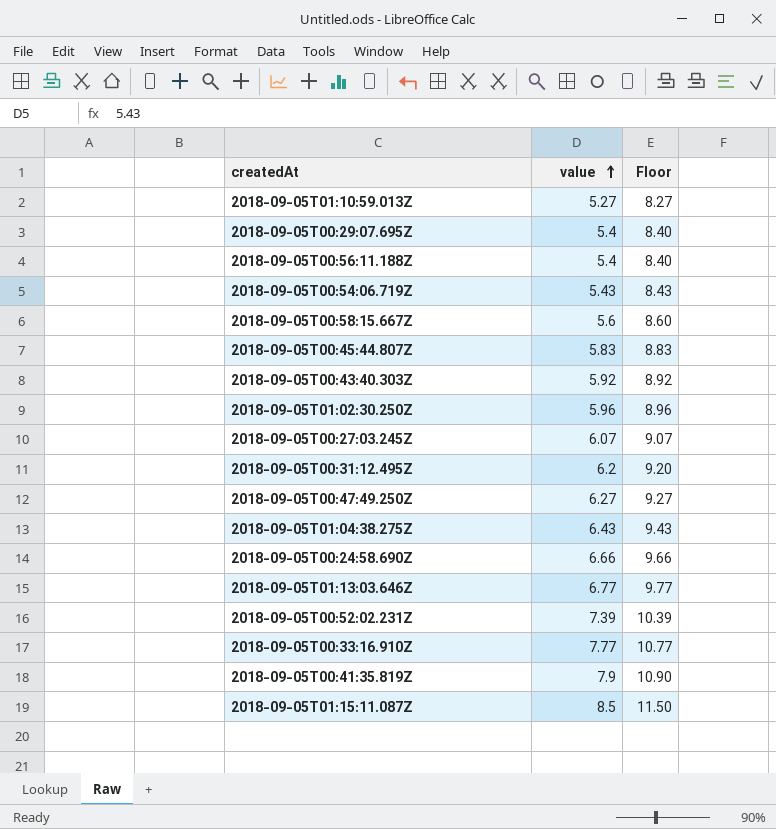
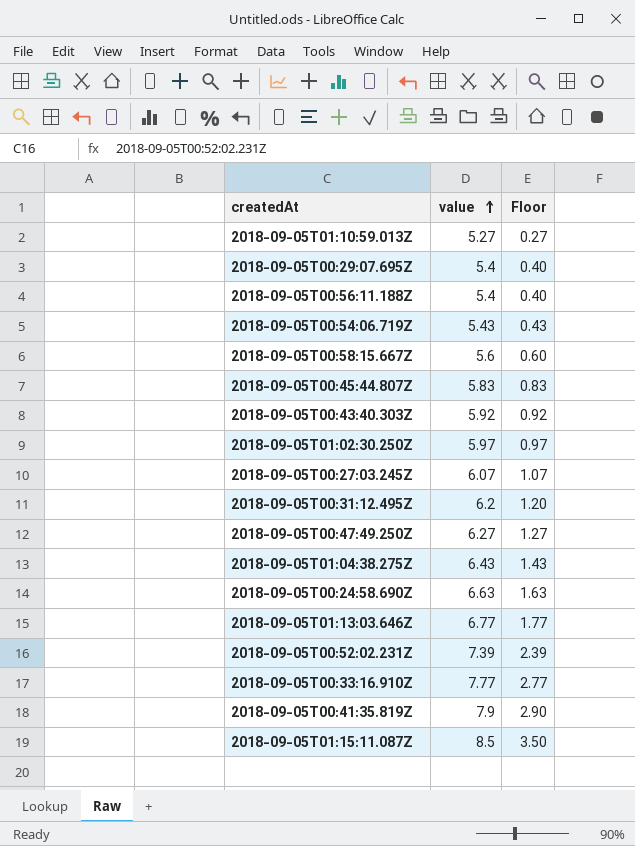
column Floor | formula: [value] + 3 -> [value] - 5
2018-09-05T01:02:30.250Z | value: 5.96 -> 5.97
2018-09-05T00:24:58.690Z | value: 6.66 -> 6.63

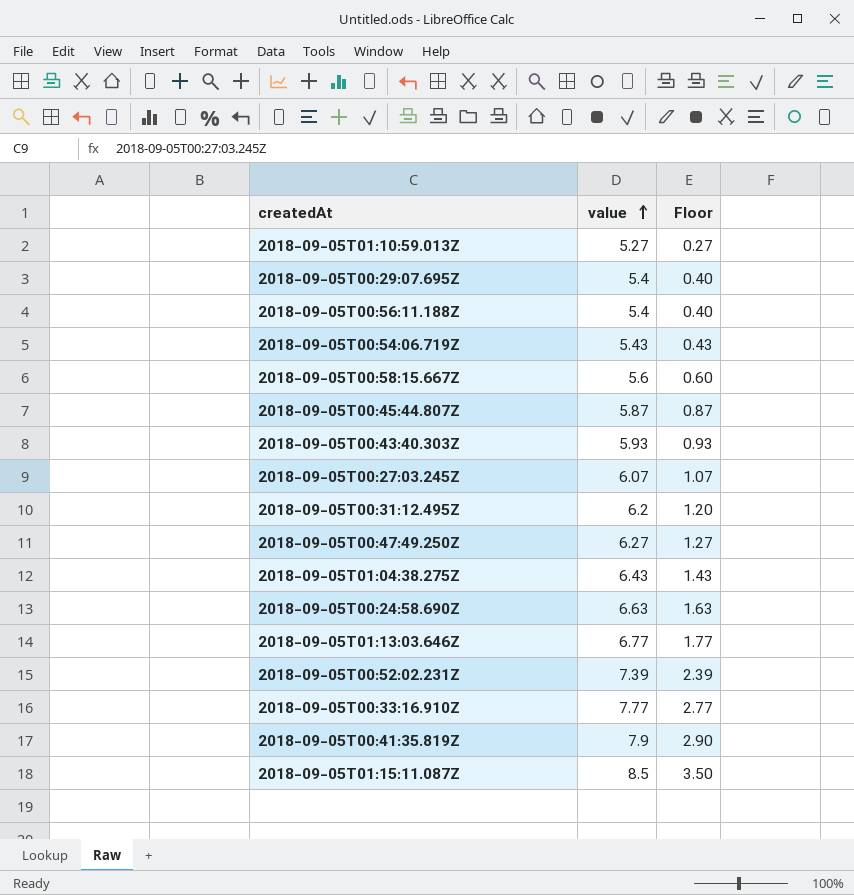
row 2018-09-05T01:02:30.250Z: 5.97 | 0.97 -> none
2018-09-05T00:45:44.807Z | value: 5.83 -> 5.87
2018-09-05T00:45:44.807Z | Floor: 0.83 -> 0.87
2018-09-05T00:43:40.303Z | value: 5.92 -> 5.93
2018-09-05T00:43:40.303Z | Floor: 0.92 -> 0.93

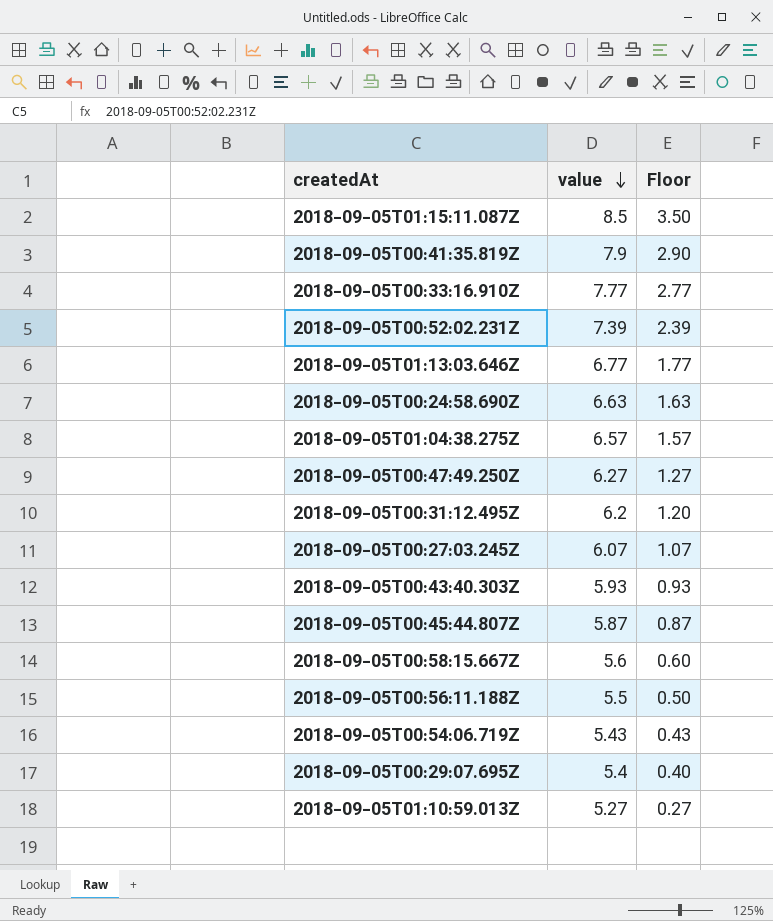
row order: value ascending -> value descending
2018-09-05T01:04:38.275Z | value: 6.43 -> 6.57
2018-09-05T01:04:38.275Z | Floor: 1.43 -> 1.57
2018-09-05T00:56:11.188Z | value: 5.4 -> 5.5
2018-09-05T00:56:11.188Z | Floor: 0.40 -> 0.50

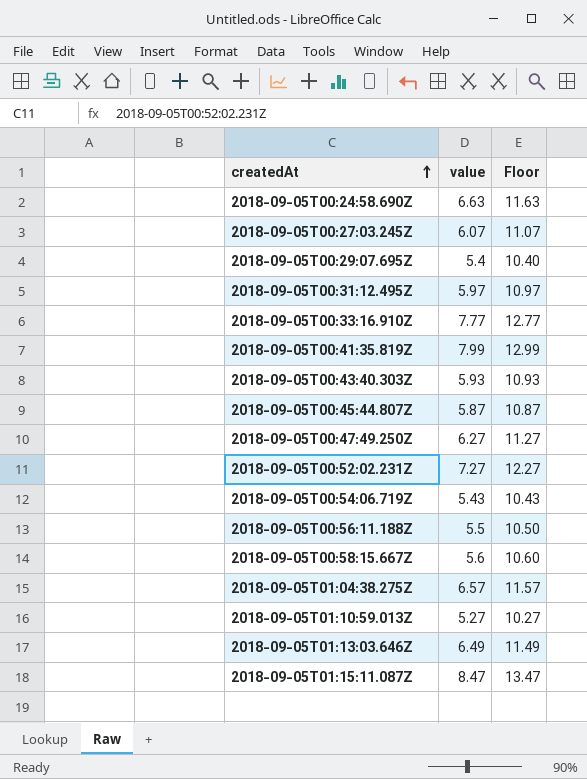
row order: value descending -> createdAt ascending
column Floor | formula: [value] - 5 -> [value] + 5
2018-09-05T00:31:12.495Z | value: 6.2 -> 5.97
2018-09-05T00:41:35.819Z | value: 7.9 -> 7.99
2018-09-05T00:52:02.231Z | value: 7.39 -> 7.27
2018-09-05T01:13:03.646Z | value: 6.77 -> 6.49
2018-09-05T01:15:11.087Z | value: 8.5 -> 8.47

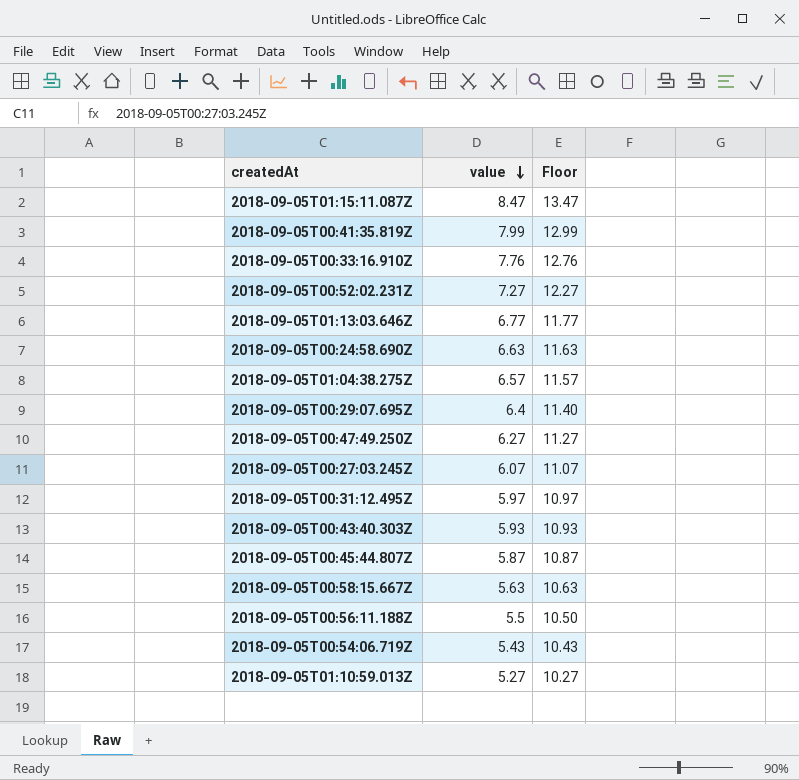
row order: createdAt ascending -> value descending
2018-09-05T00:33:16.910Z | value: 7.77 -> 7.76
2018-09-05T00:33:16.910Z | Floor: 12.77 -> 12.76
2018-09-05T01:13:03.646Z | value: 6.49 -> 6.77
2018-09-05T01:13:03.646Z | Floor: 11.49 -> 11.77
2018-09-05T00:29:07.695Z | value: 5.4 -> 6.4
2018-09-05T00:29:07.695Z | Floor: 10.40 -> 11.40
2018-09-05T00:58:15.667Z | value: 5.6 -> 5.63
2018-09-05T00:58:15.667Z | Floor: 10.60 -> 10.63

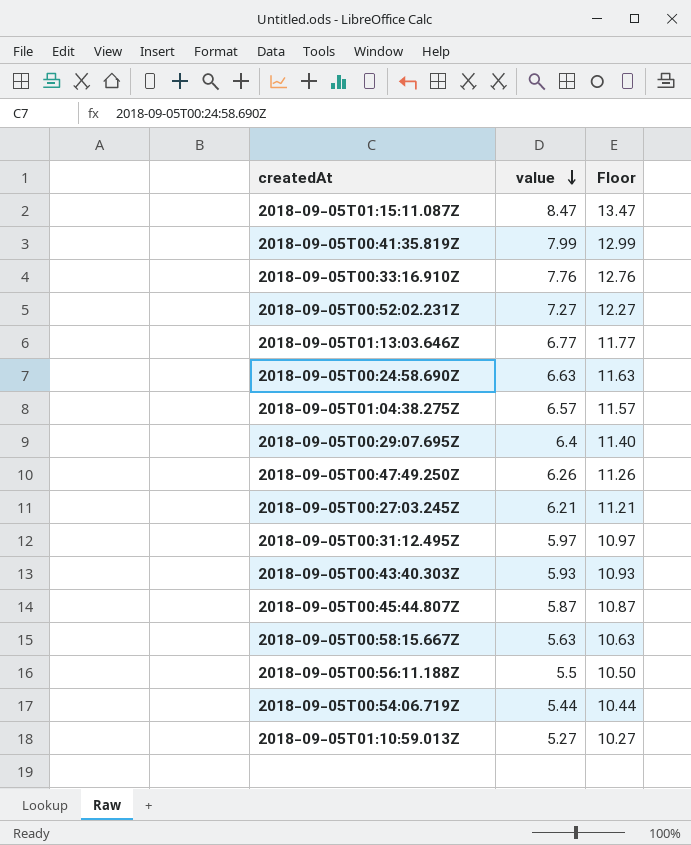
2018-09-05T00:47:49.250Z | value: 6.27 -> 6.26
2018-09-05T00:47:49.250Z | Floor: 11.27 -> 11.26
2018-09-05T00:27:03.245Z | value: 6.07 -> 6.21
2018-09-05T00:27:03.245Z | Floor: 11.07 -> 11.21
2018-09-05T00:54:06.719Z | value: 5.43 -> 5.44
2018-09-05T00:54:06.719Z | Floor: 10.43 -> 10.44

